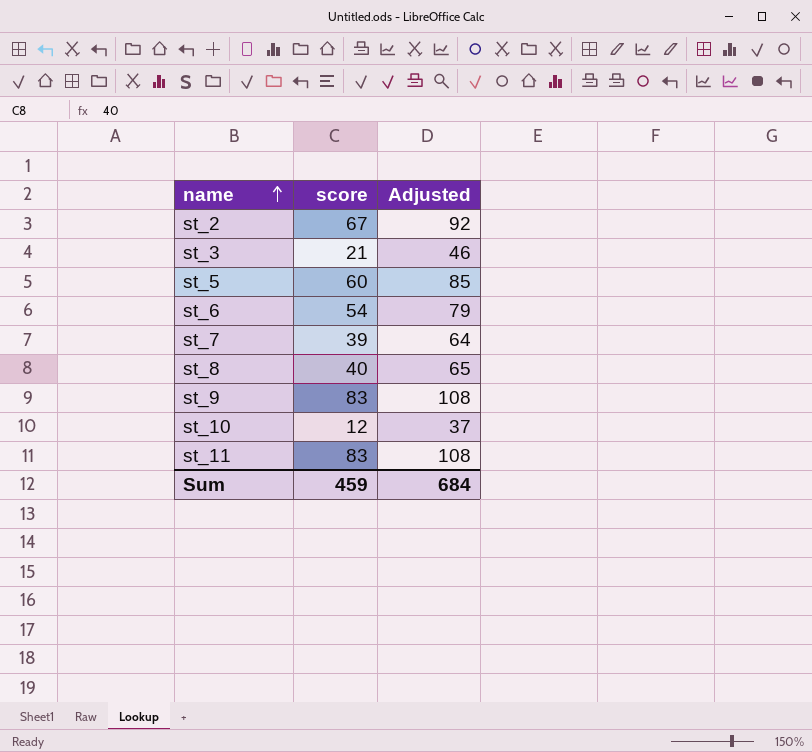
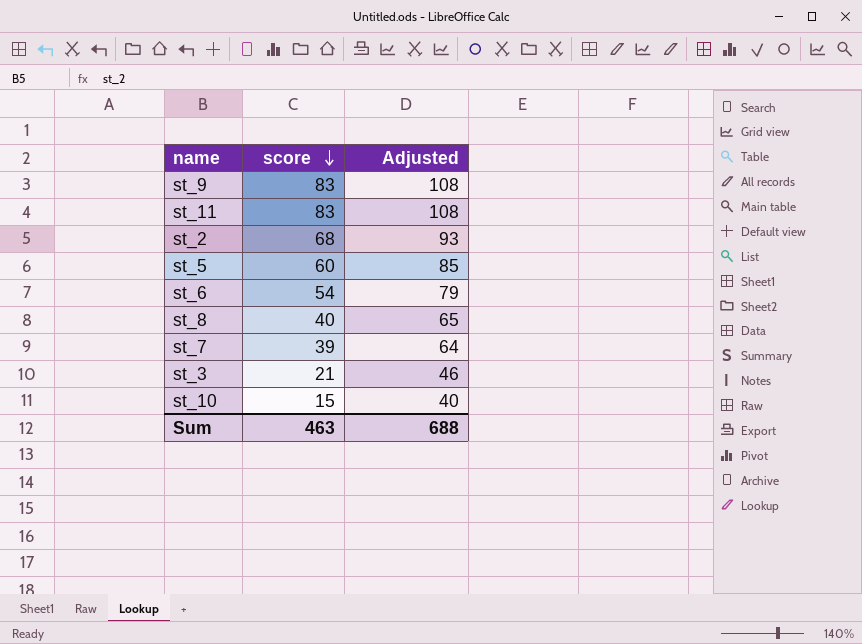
row order: name ascending -> score descending
st_2 | score: 67 -> 68
st_2 | Adjusted: 92 -> 93
st_10 | score: 12 -> 15
st_10 | Adjusted: 37 -> 40
Sum | score: 459 -> 463
Sum | Adjusted: 684 -> 688

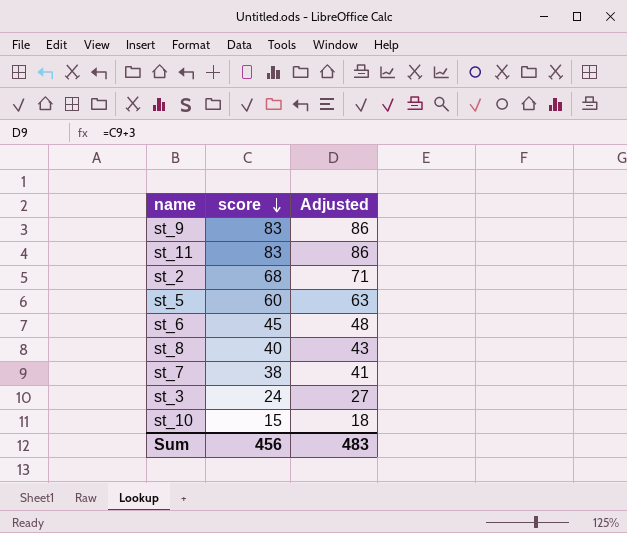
column Adjusted | formula: [score] + 25 -> [score] + 3
st_6 | score: 54 -> 45
st_7 | score: 39 -> 38
st_3 | score: 21 -> 24
Sum | score: 463 -> 456
Sum | Adjusted: 688 -> 483

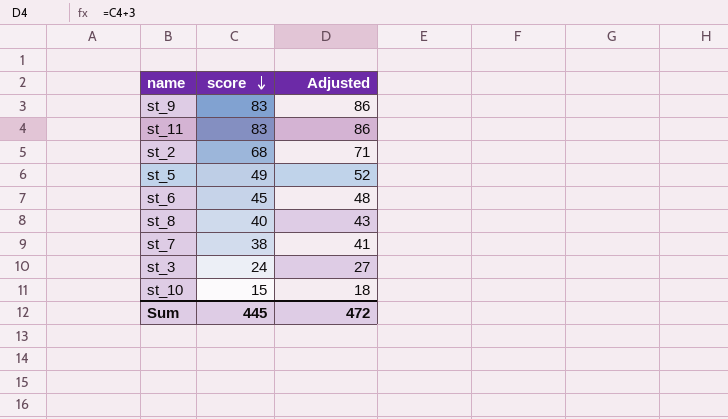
st_5 | score: 60 -> 49
st_5 | Adjusted: 63 -> 52
Sum | score: 456 -> 445
Sum | Adjusted: 483 -> 472

